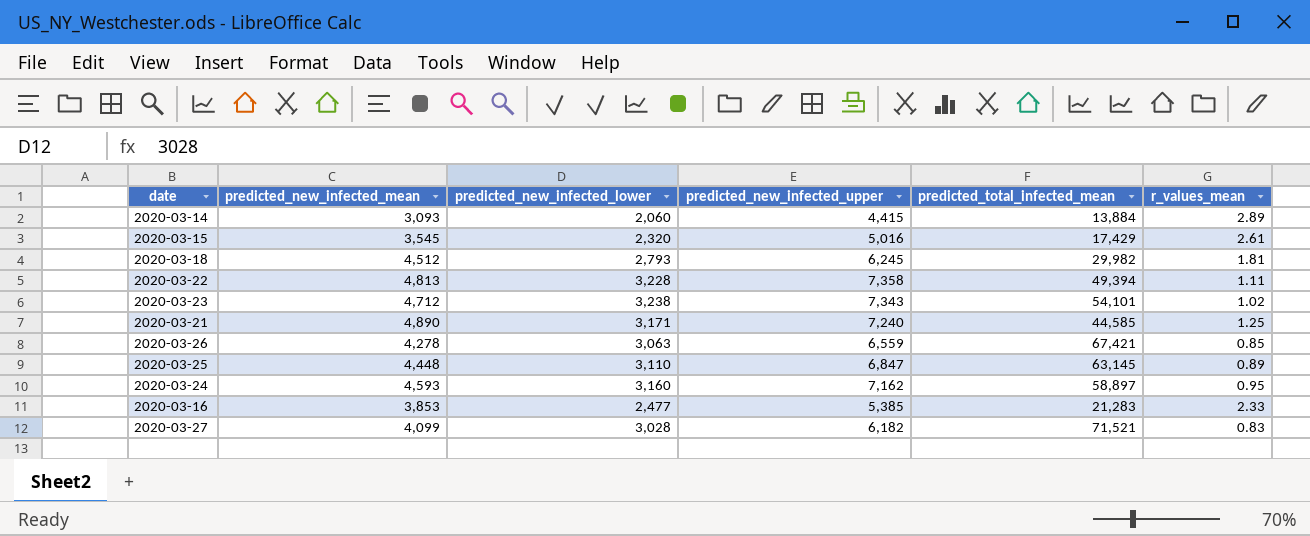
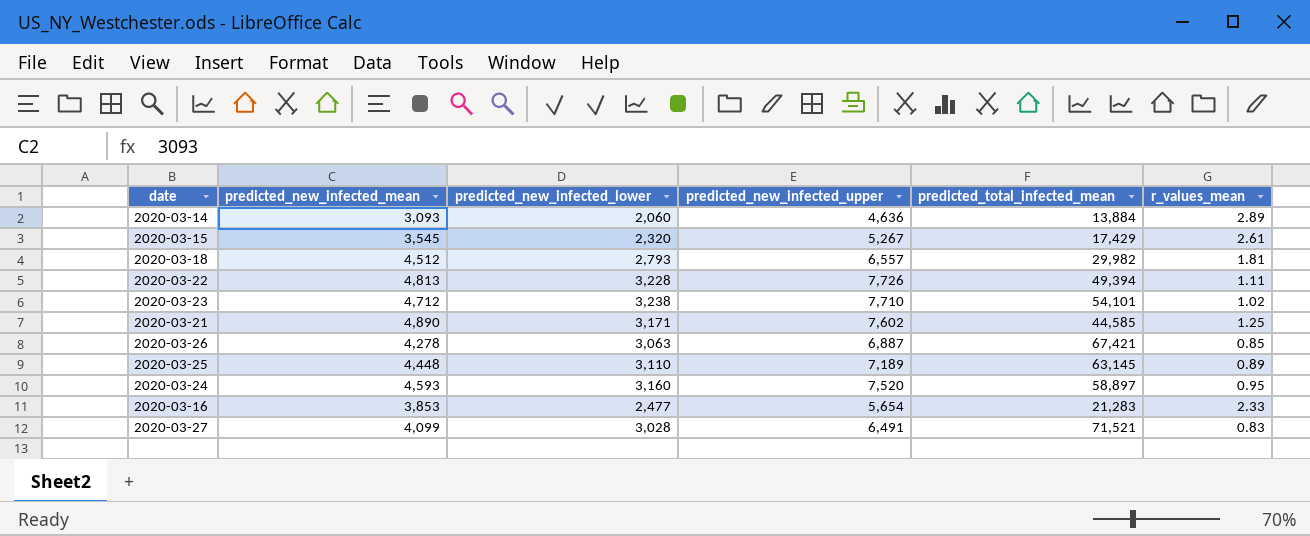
2020-03-14 | predicted_new_infected_upper: 4,415 -> 4,636
2020-03-15 | predicted_new_infected_upper: 5,016 -> 5,267
2020-03-18 | predicted_new_infected_upper: 6,245 -> 6,557
2020-03-22 | predicted_new_infected_upper: 7,358 -> 7,726
2020-03-23 | predicted_new_infected_upper: 7,343 -> 7,710
2020-03-21 | predicted_new_infected_upper: 7,240 -> 7,602
2020-03-26 | predicted_new_infected_upper: 6,559 -> 6,887
2020-03-25 | predicted_new_infected_upper: 6,847 -> 7,189
2020-03-24 | predicted_new_infected_upper: 7,162 -> 7,520
2020-03-16 | predicted_new_infected_upper: 5,385 -> 5,654
2020-03-27 | predicted_new_infected_upper: 6,182 -> 6,491

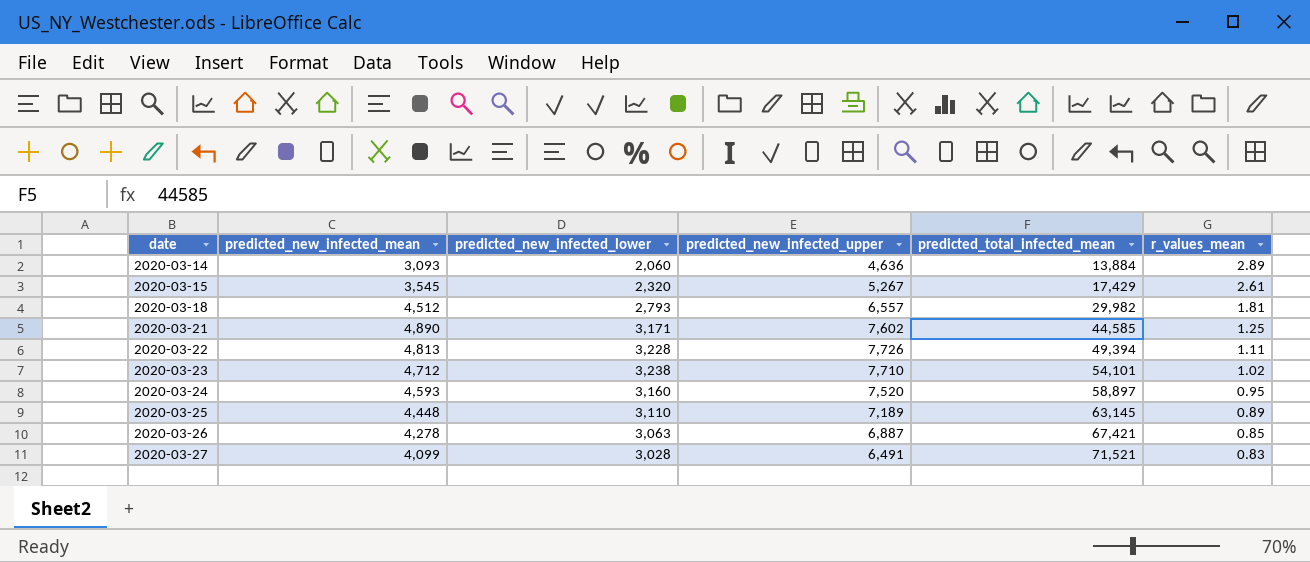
row order: none -> date ascending
row 2020-03-16: 3,853 | 2,477 | 5,654 | 21,283 | 2.33 -> none

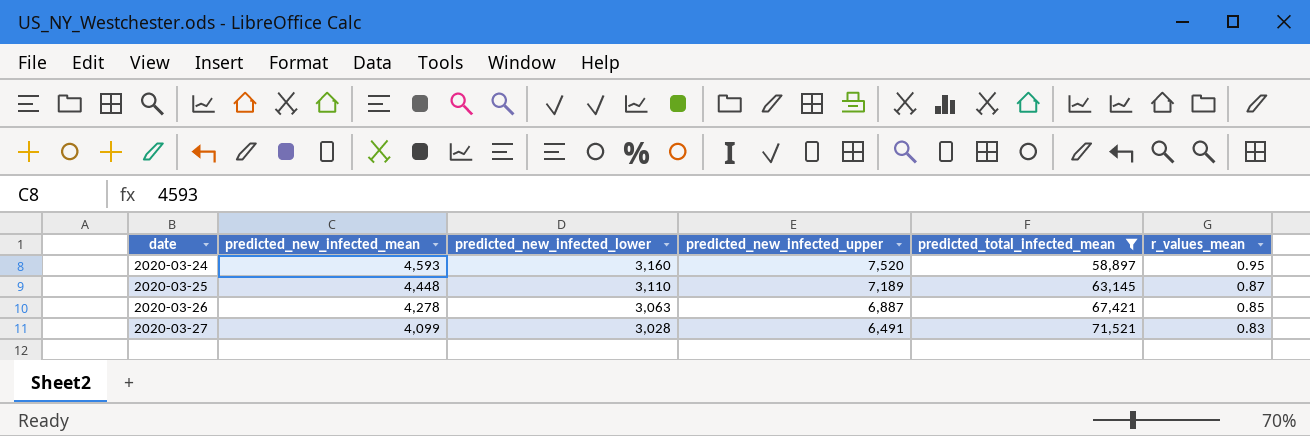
filter: none -> predicted_total_infected_mean >= 58,897
2020-03-25 | r_values_mean: 0.89 -> 0.87

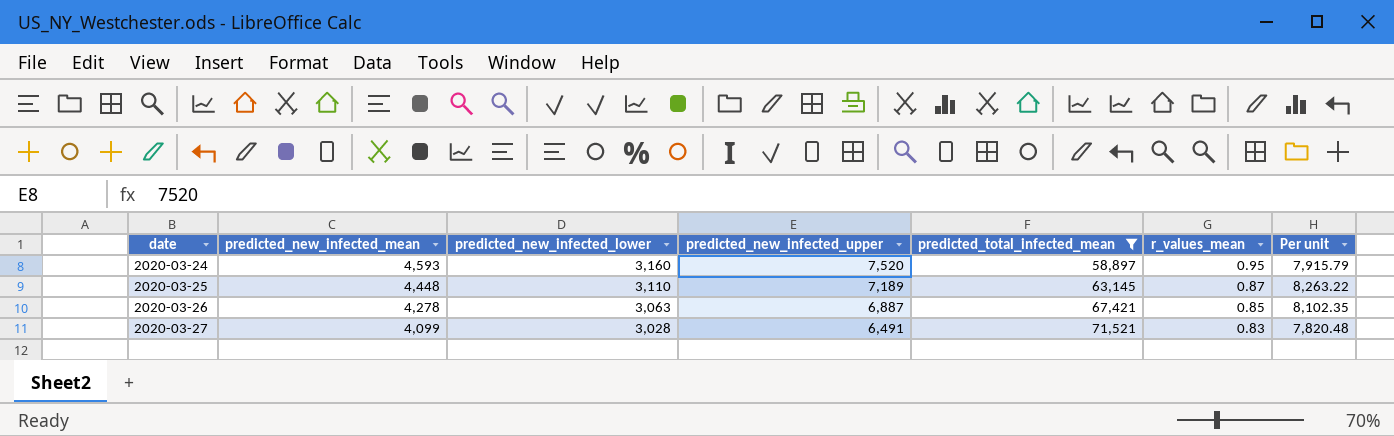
column Per unit | formula: none -> [predicted_new_infected_upper] / [r_values_mean]

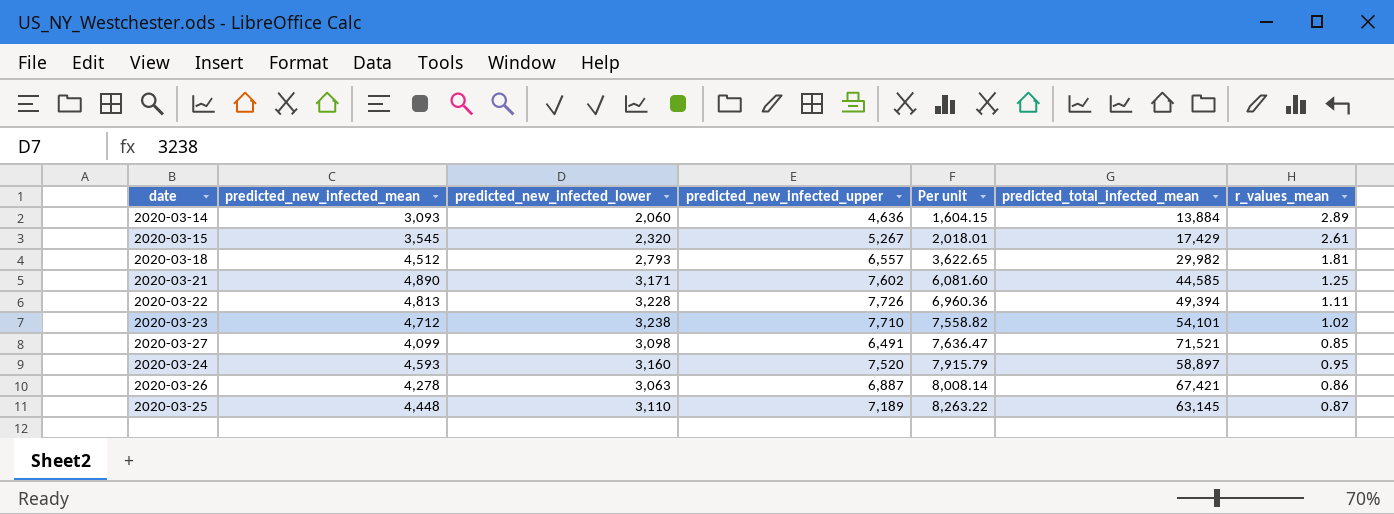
filter: predicted_total_infected_mean >= 58,897 -> none
row order: date ascending -> Per unit ascending
column Per unit | position: 7 -> 5
2020-03-27 | predicted_new_infected_lower: 3,028 -> 3,098
2020-03-27 | Per unit: 7,820.48 -> 7,636.47
2020-03-27 | r_values_mean: 0.83 -> 0.85
2020-03-26 | Per unit: 8,102.35 -> 8,008.14
2020-03-26 | r_values_mean: 0.85 -> 0.86

